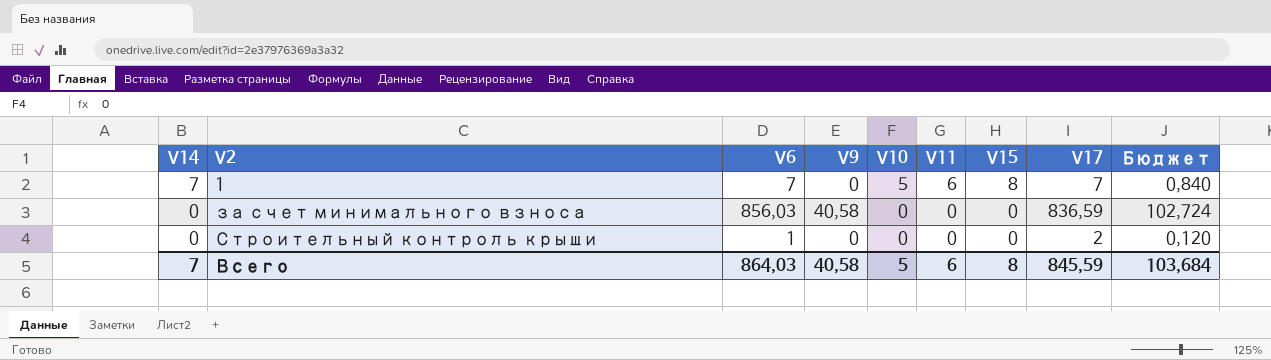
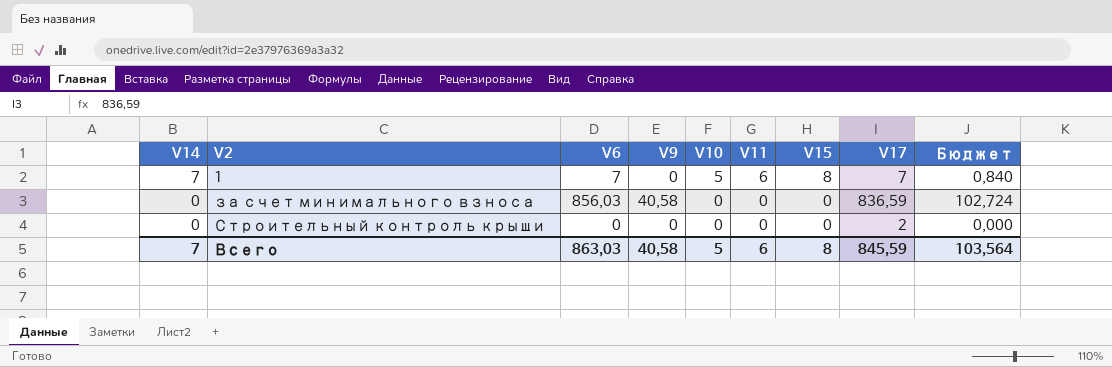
Строительный контроль крыши | V6: 1 -> 0
Строительный контроль крыши | Бюджет: 0,120 -> 0,000
Всего | V6: 864,03 -> 863,03
Всего | Бюджет: 103,684 -> 103,564

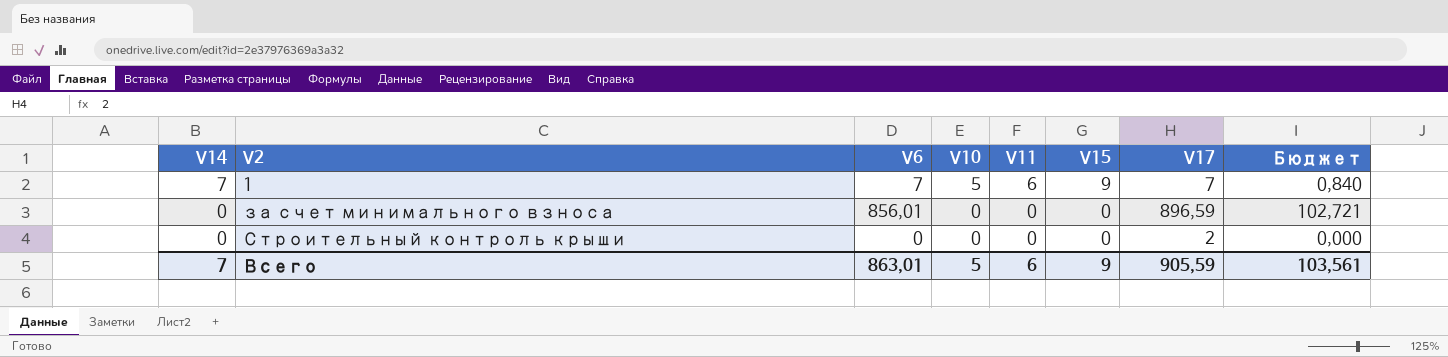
column V9 | position: 4 -> none
1 | V15: 8 -> 9
за счет минимального взноса | V6: 856,03 -> 856,01
за счет минимального взноса | V17: 836,59 -> 896,59
за счет минимального взноса | Бюджет: 102,724 -> 102,721
Всего | V6: 863,03 -> 863,01
Всего | V15: 8 -> 9
Всего | V17: 845,59 -> 905,59
Всего | Бюджет: 103,564 -> 103,561

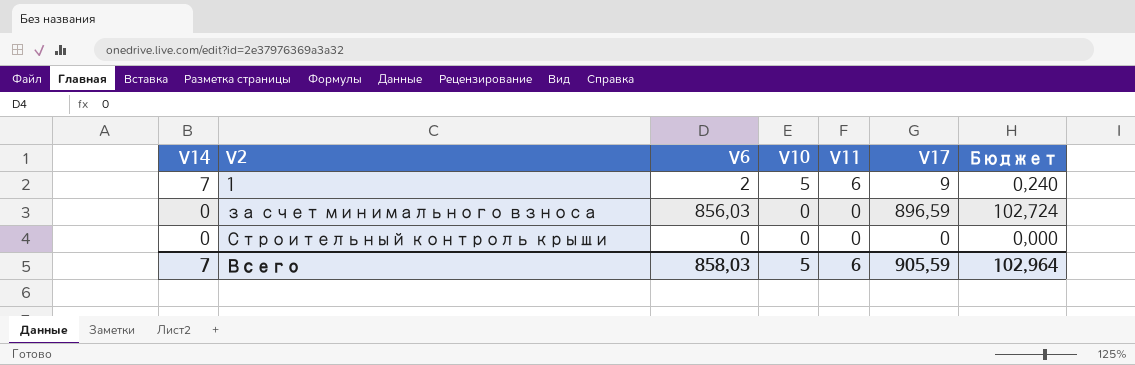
column V15 | position: 6 -> none
1 | V6: 7 -> 2
1 | V17: 7 -> 9
1 | Бюджет: 0,840 -> 0,240
за счет минимального взноса | V6: 856,01 -> 856,03
за счет минимального взноса | Бюджет: 102,721 -> 102,724
Строительный контроль крыши | V17: 2 -> 0
Всего | V6: 863,01 -> 858,03
Всего | Бюджет: 103,561 -> 102,964

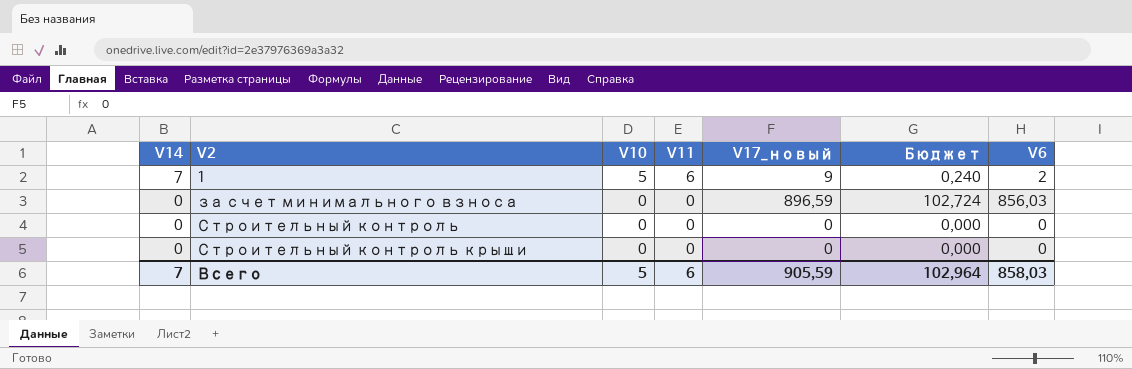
column name: V17 -> V17_новый
column V6 | position: 3 -> 7
row Строительный контроль: none -> 0 | 0 | 0 | 0 | 0,000 | 0

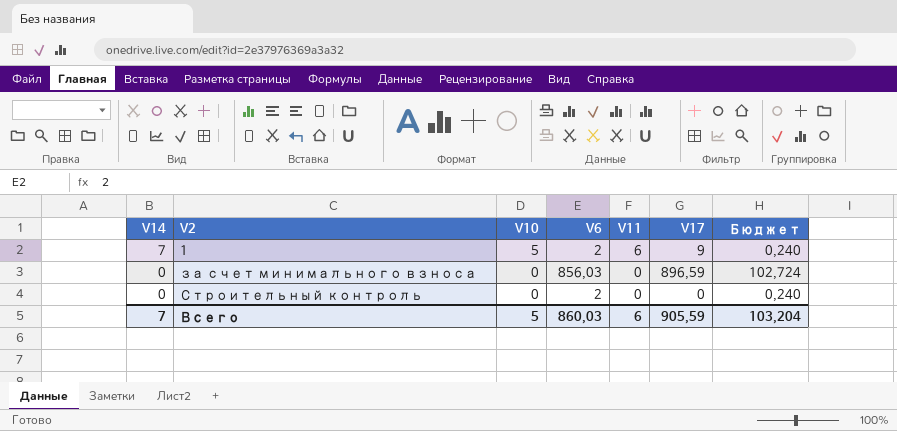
column V6 | position: 7 -> 4
column name: V17_новый -> V17
row Строительный контроль крыши: 0 | 0 | 0 | 0 | 0,000 | 0 -> none
Строительный контроль | V6: 0 -> 2
Строительный контроль | Бюджет: 0,000 -> 0,240
Всего | V6: 858,03 -> 860,03
Всего | Бюджет: 102,964 -> 103,204

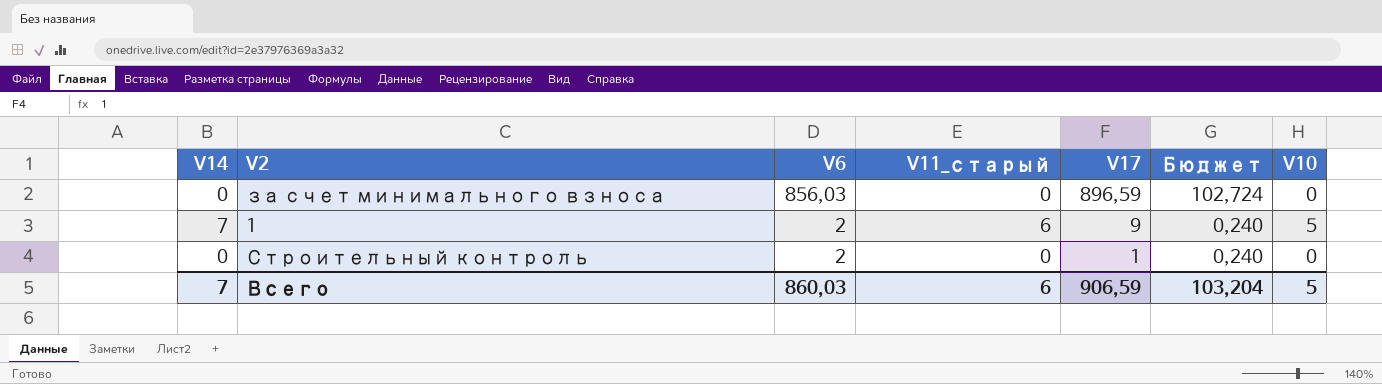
row order: V14 descending -> V6 descending
column name: V11 -> V11_старый
column V10 | position: 3 -> 7
Строительный контроль | V17: 0 -> 1
Всего | V17: 905,59 -> 906,59

